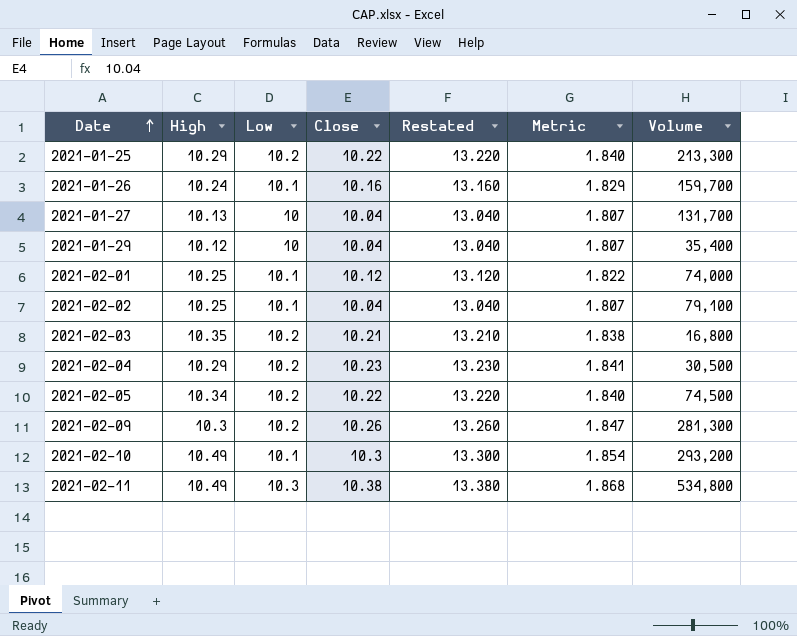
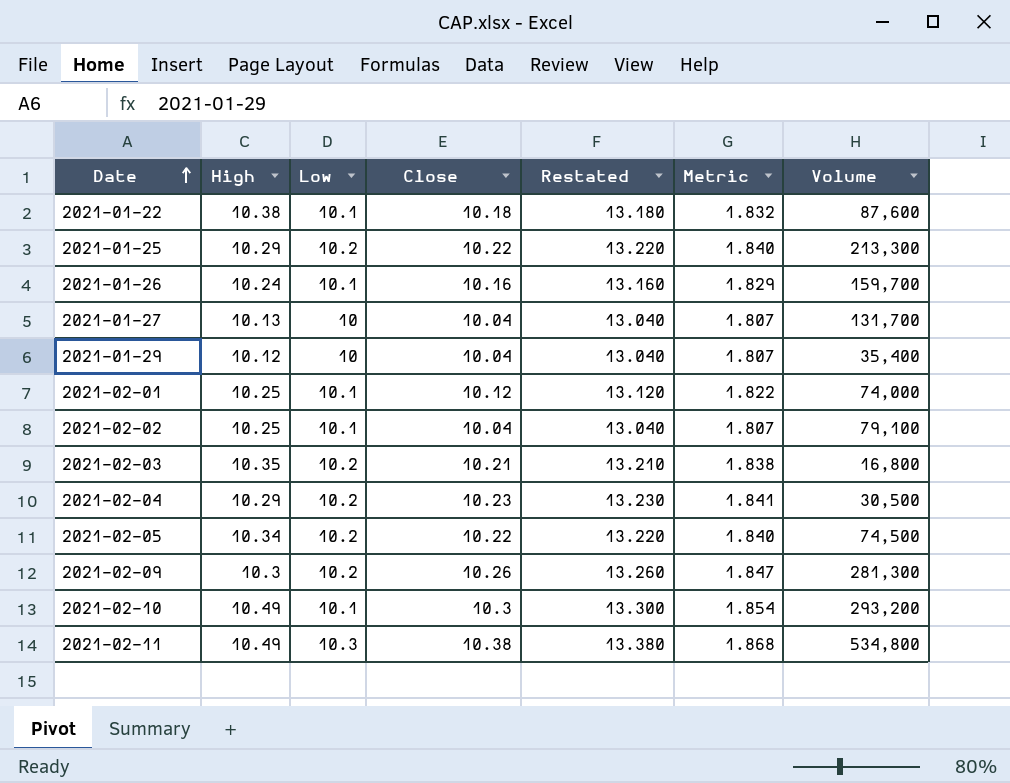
row 2021-01-22: none -> 10.38 | 10.1 | 10.18 | 13.180 | 1.832 | 87,600

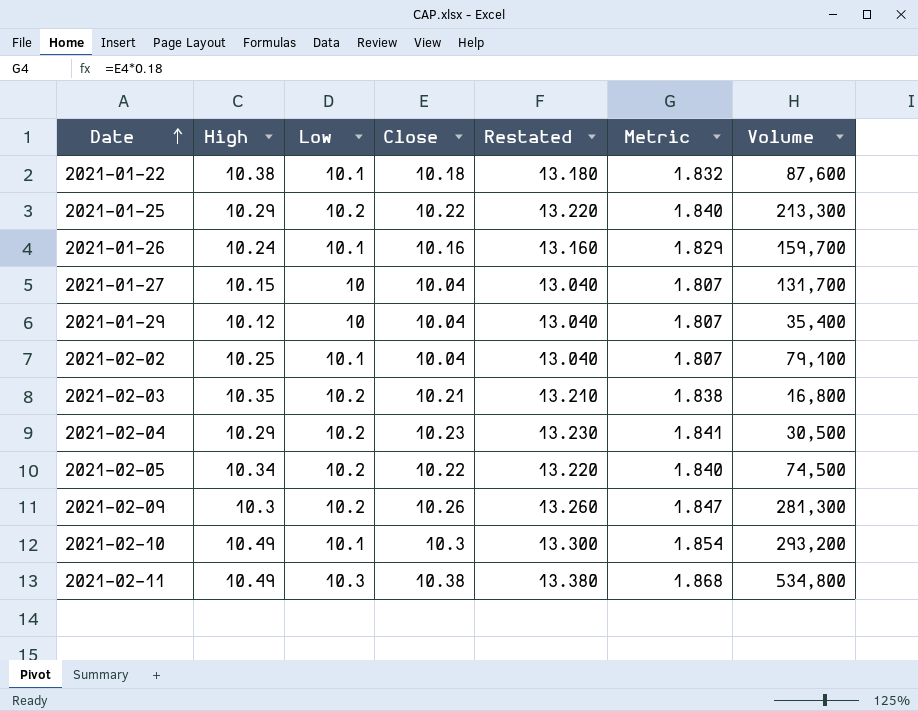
row 2021-02-01: 10.25 | 10.1 | 10.12 | 13.120 | 1.822 | 74,000 -> none
2021-01-27 | High: 10.13 -> 10.15

